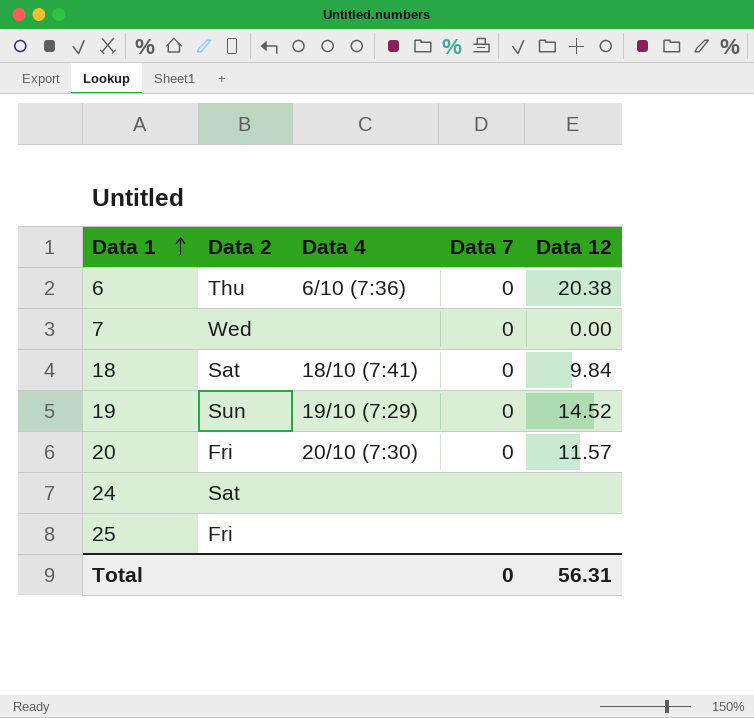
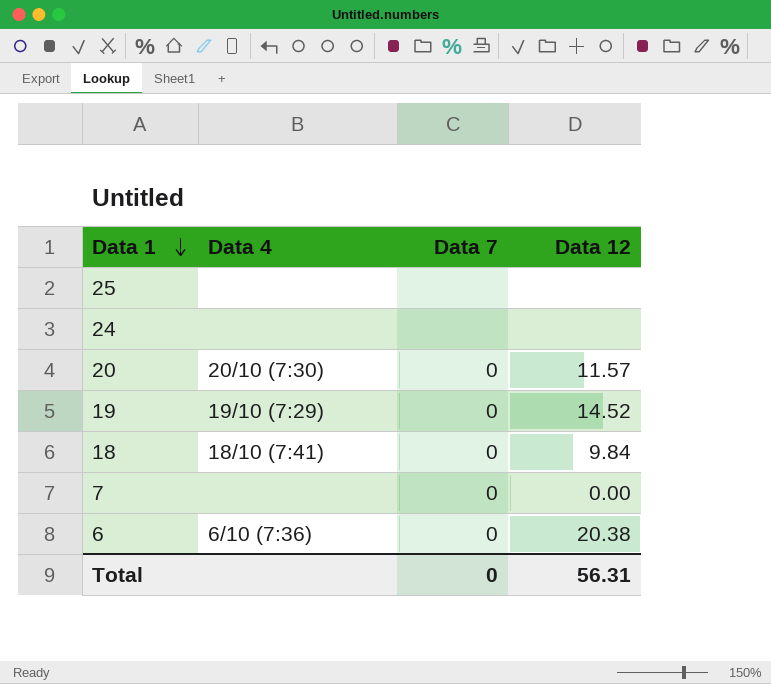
row order: Data 1 ascending -> Data 1 descending
column Data 2 | position: 2 -> none

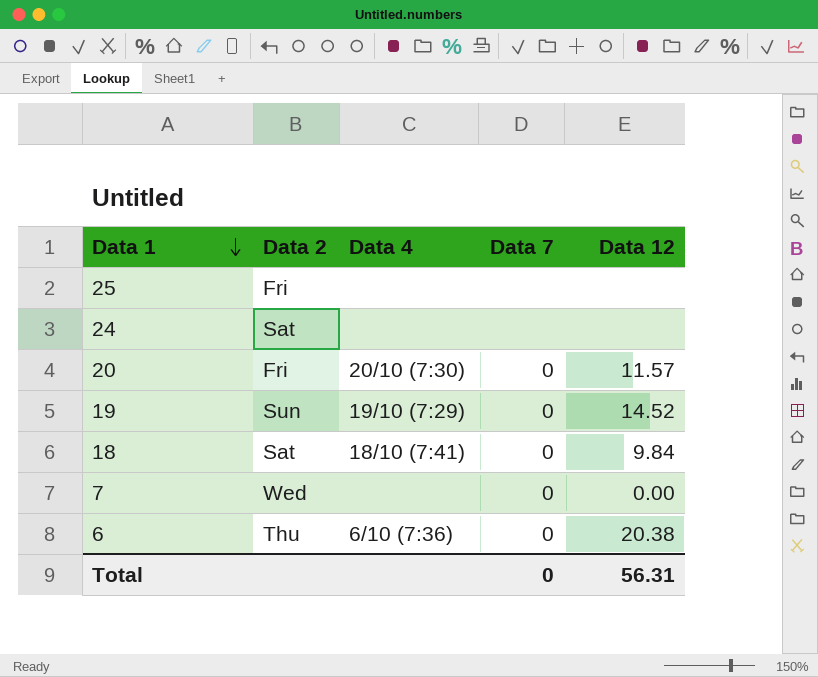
column Data 2 | position: none -> 2

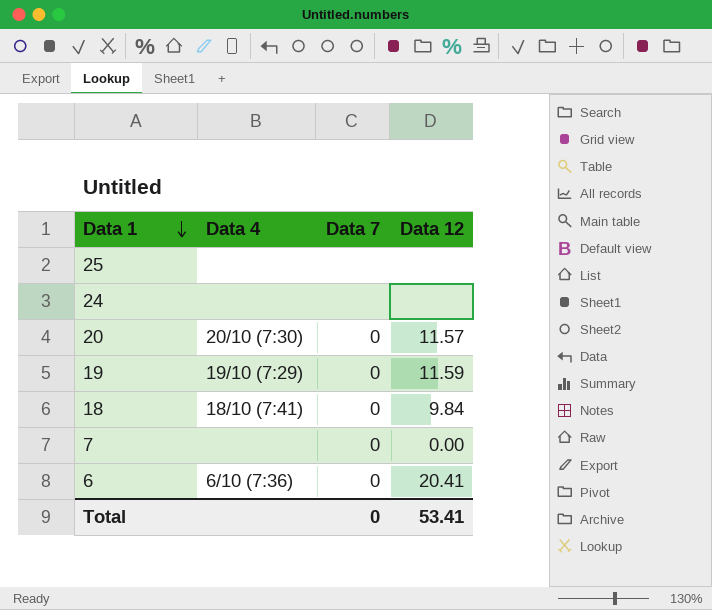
column Data 2 | position: 2 -> none
19 | Data 12: 14.52 -> 11.59
6 | Data 12: 20.38 -> 20.41
Total | Data 12: 56.31 -> 53.41

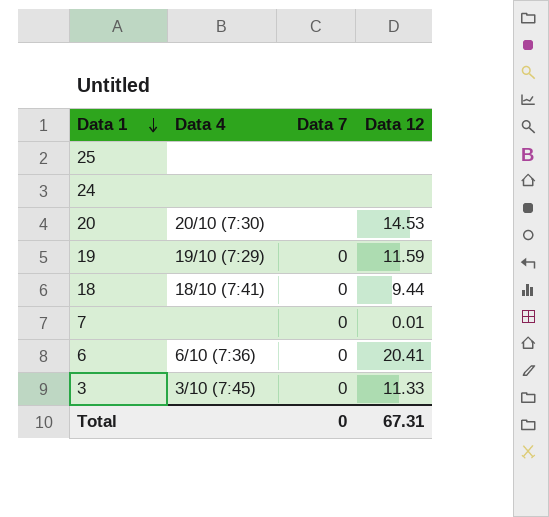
20 | Data 7: 0 -> none
20 | Data 12: 11.57 -> 14.53
18 | Data 12: 9.84 -> 9.44
7 | Data 12: 0.00 -> 0.01
row 3: none -> 3/10 (7:45) | 0 | 11.33
Total | Data 12: 53.41 -> 67.31

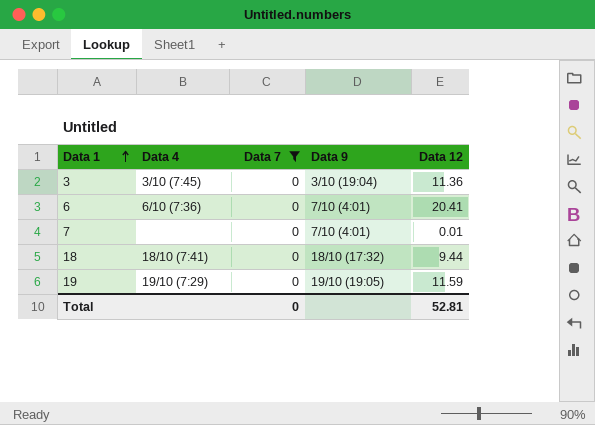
filter: none -> Data 7 = 0
row order: Data 1 descending -> Data 1 ascending
column Data 9 | position: none -> 4
3 | Data 12: 11.33 -> 11.36
Total | Data 12: 67.31 -> 52.81

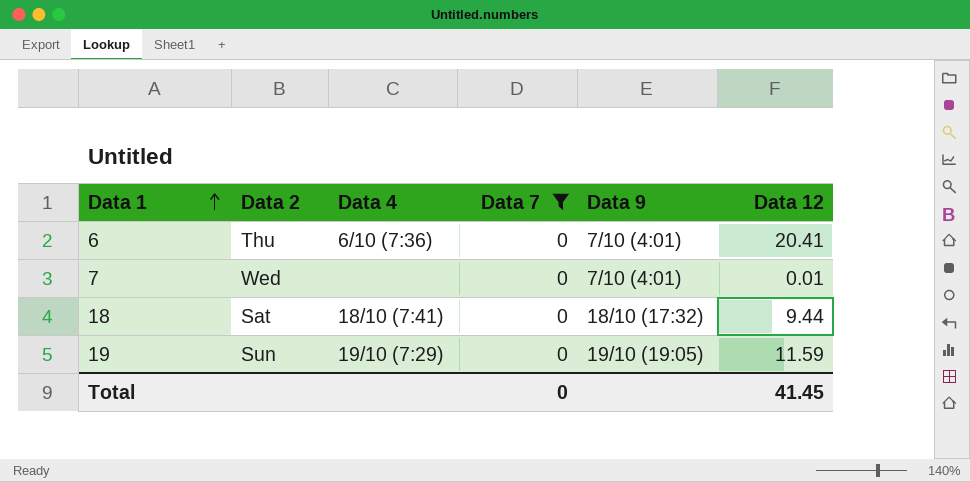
column Data 2 | position: none -> 2
row 3: 3/10 (7:45) | 0 | 3/10 (19:04) | 11.36 -> none
Total | Data 12: 52.81 -> 41.45

